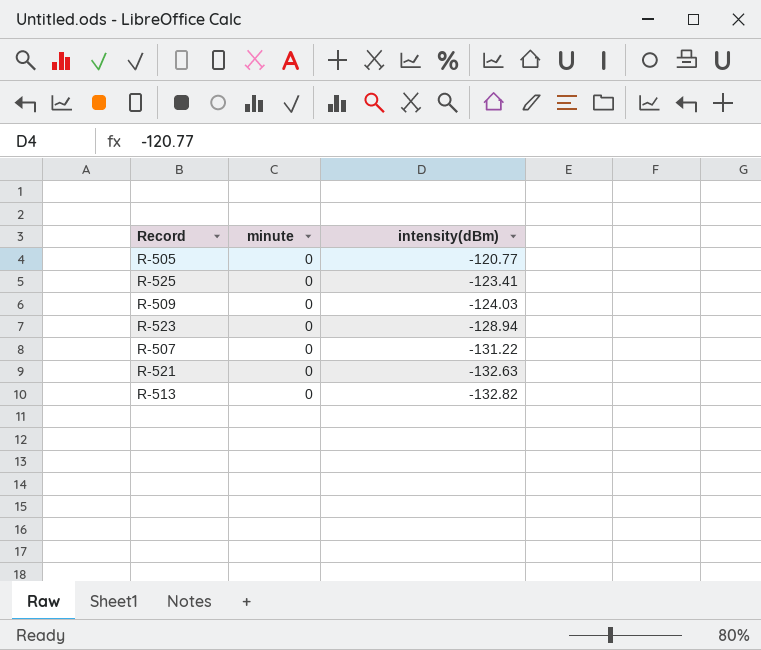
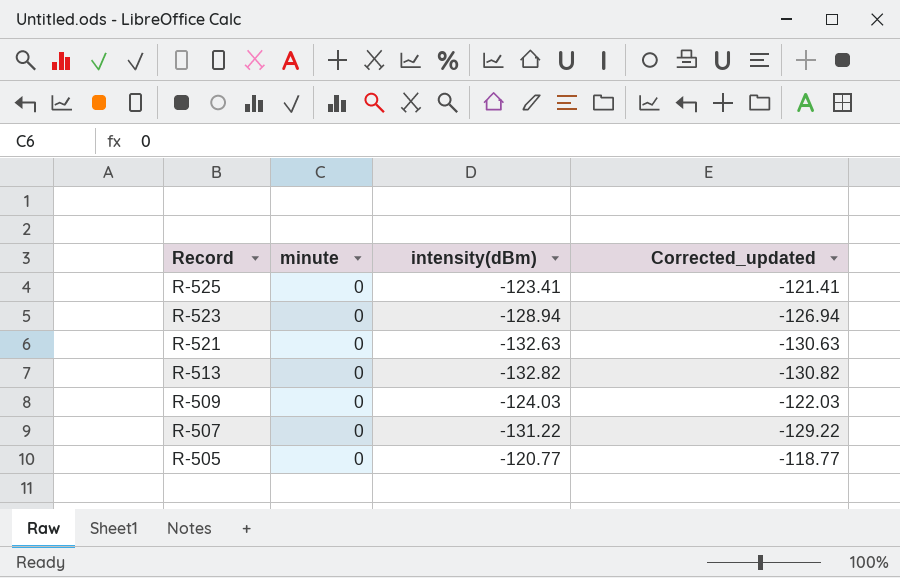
row order: intensity(dBm) descending -> Record descending
column Corrected_updated | formula: none -> [intensity(dBm)] + 2

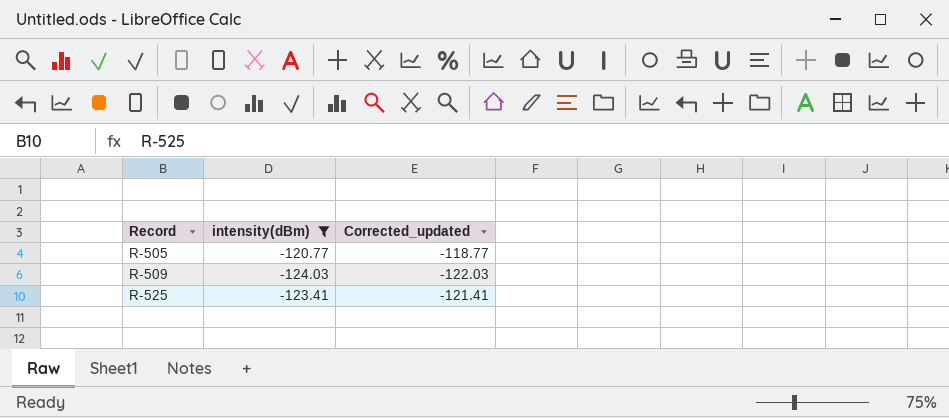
filter: none -> intensity(dBm) >= -124.03
row order: Record descending -> Record ascending
column minute | position: 2 -> none

